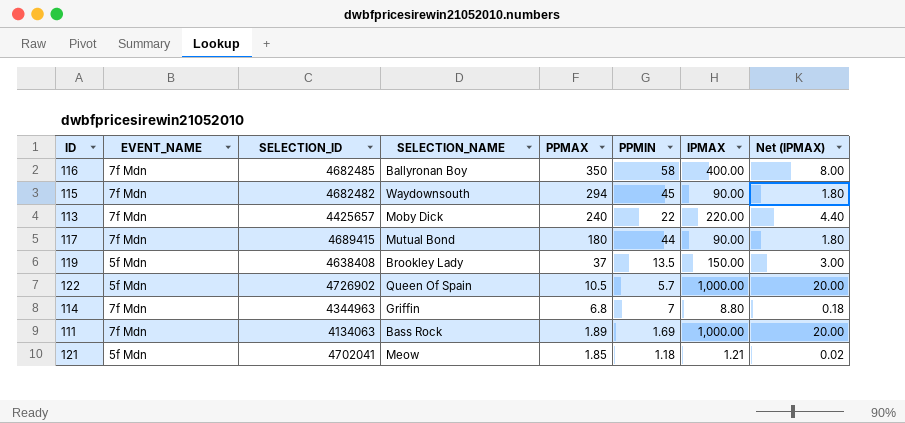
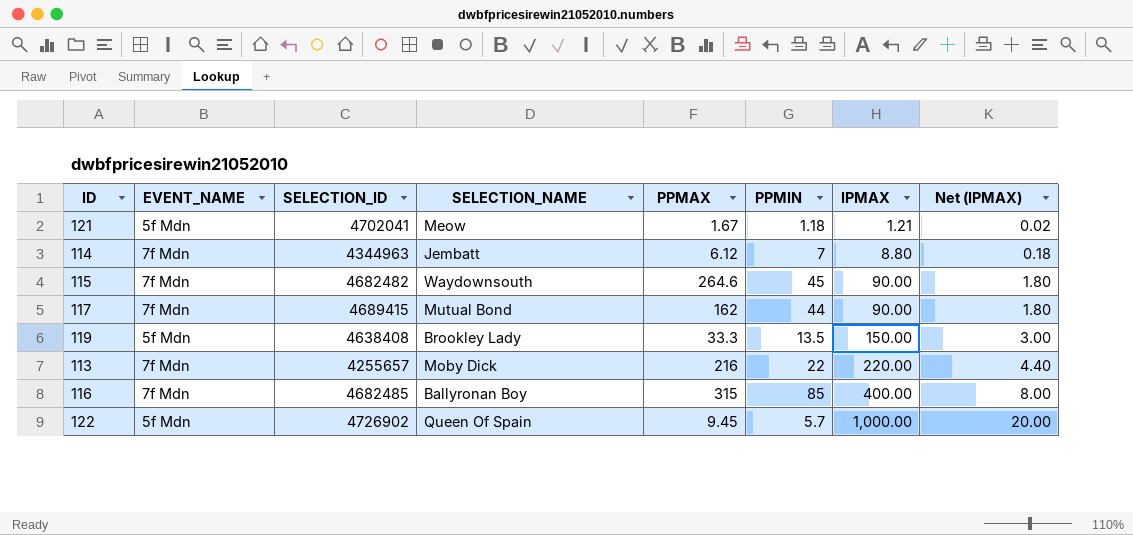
row order: PPMAX descending -> IPMAX ascending
row 111: 7f Mdn | 4134063 | Bass Rock | 1.89 | 1.69 | 1,000.00 | 20.00 -> none
121 | PPMAX: 1.85 -> 1.67
114 | SELECTION_NAME: Griffin -> Jembatt
114 | PPMAX: 6.8 -> 6.12
115 | PPMAX: 294 -> 264.6
117 | PPMAX: 180 -> 162
119 | PPMAX: 37 -> 33.3
113 | SELECTION_ID: 4425657 -> 4255657
113 | PPMAX: 240 -> 216
116 | PPMAX: 350 -> 315
116 | PPMIN: 58 -> 85
122 | PPMAX: 10.5 -> 9.45

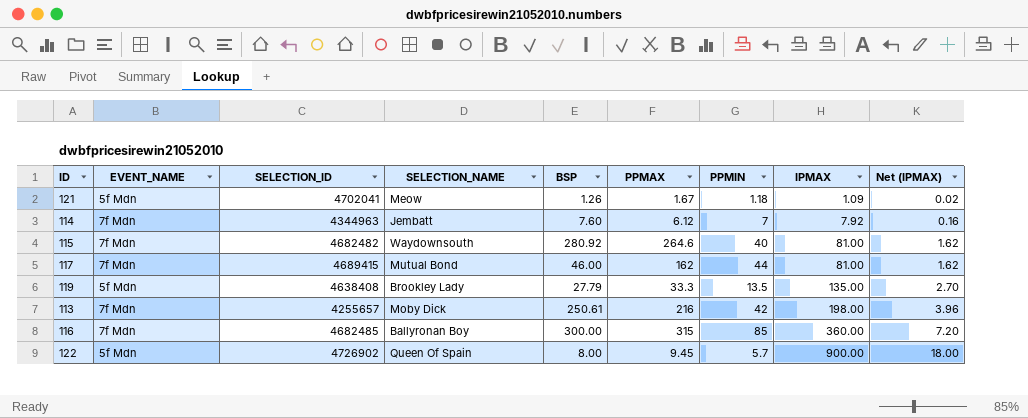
column BSP | position: none -> 5
121 | IPMAX: 1.21 -> 1.09
114 | IPMAX: 8.80 -> 7.92
114 | Net (IPMAX): 0.18 -> 0.16
115 | PPMIN: 45 -> 40
115 | IPMAX: 90.00 -> 81.00
115 | Net (IPMAX): 1.80 -> 1.62
117 | IPMAX: 90.00 -> 81.00
117 | Net (IPMAX): 1.80 -> 1.62
119 | IPMAX: 150.00 -> 135.00
119 | Net (IPMAX): 3.00 -> 2.70
113 | PPMIN: 22 -> 42
113 | IPMAX: 220.00 -> 198.00
113 | Net (IPMAX): 4.40 -> 3.96
116 | IPMAX: 400.00 -> 360.00
116 | Net (IPMAX): 8.00 -> 7.20
122 | IPMAX: 1,000.00 -> 900.00
122 | Net (IPMAX): 20.00 -> 18.00

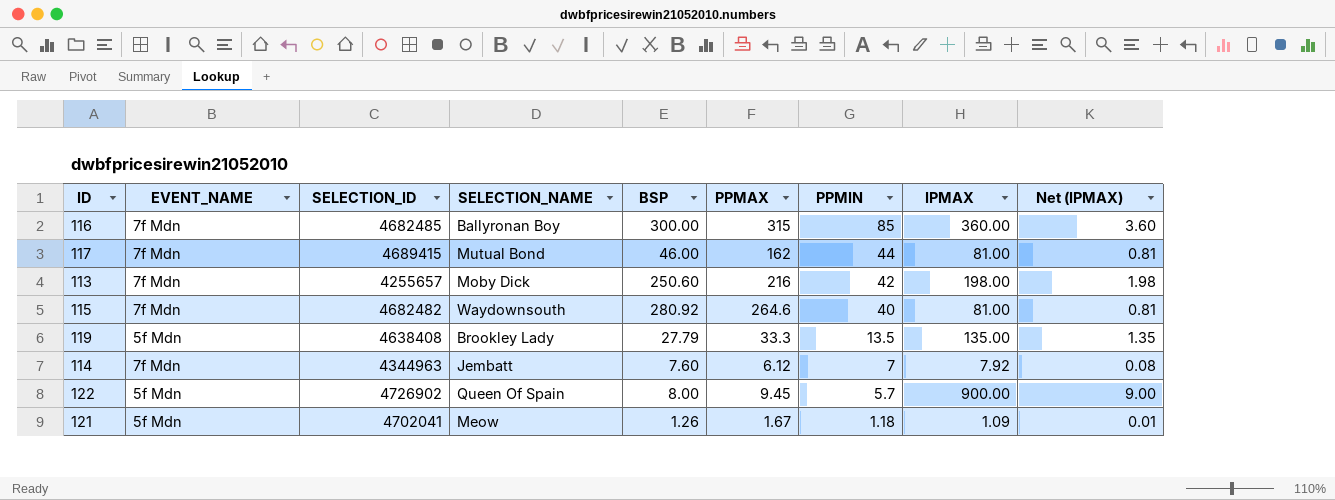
row order: IPMAX ascending -> PPMIN descending
column Net (IPMAX) | formula: [IPMAX] * 0.02 -> [IPMAX] * 0.01
113 | BSP: 250.61 -> 250.60

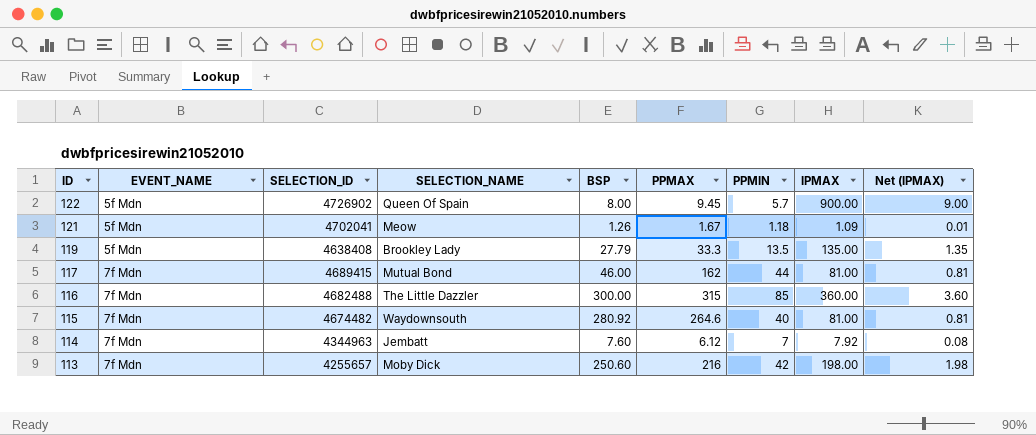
row order: PPMIN descending -> ID descending
116 | SELECTION_ID: 4682485 -> 4682488
116 | SELECTION_NAME: Ballyronan Boy -> The Little Dazzler
115 | SELECTION_ID: 4682482 -> 4674482

